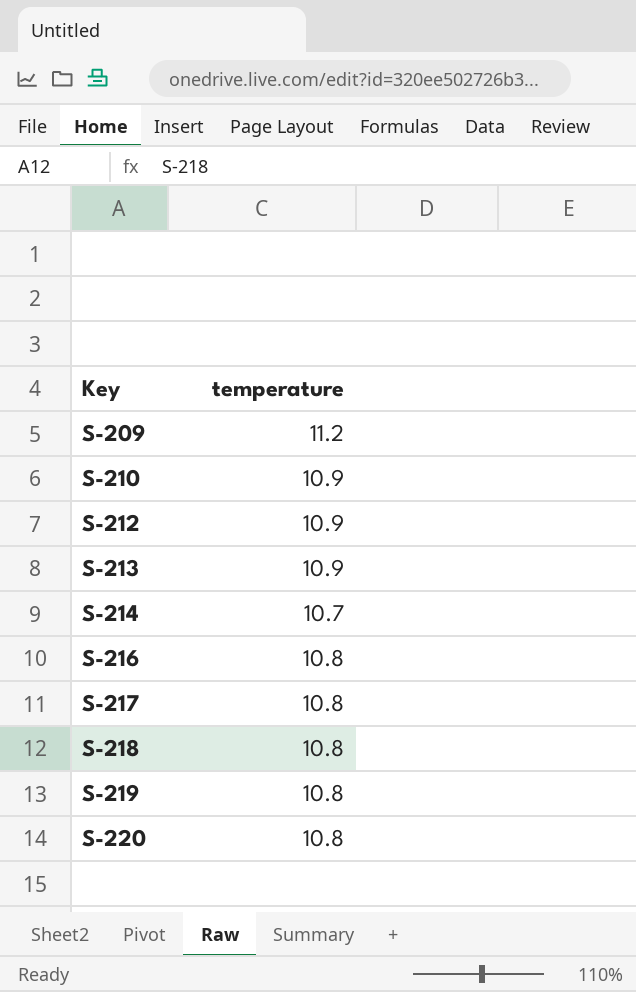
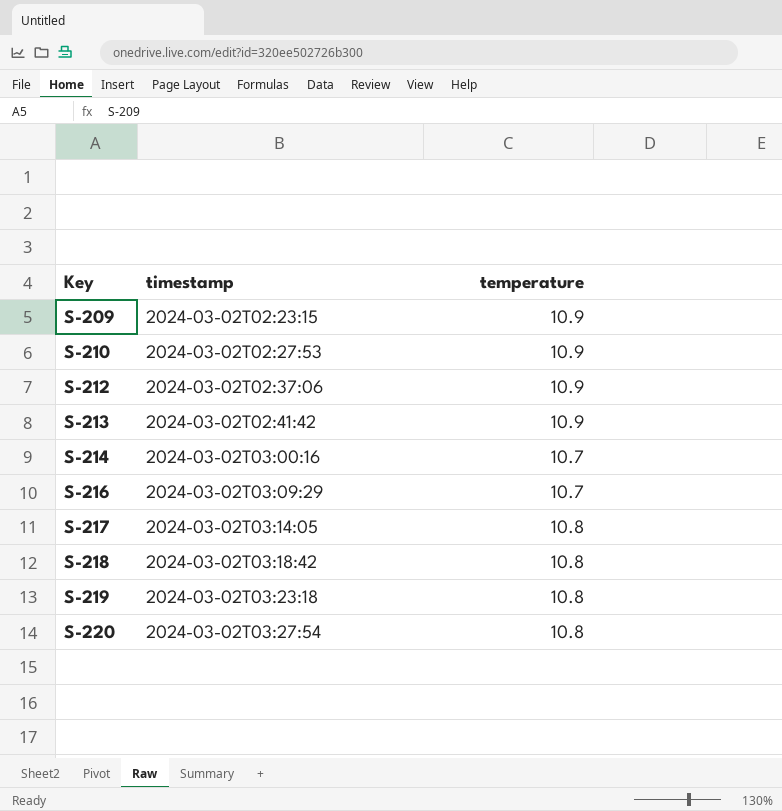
column timestamp | position: none -> 2
S-209 | temperature: 11.2 -> 10.9
S-216 | temperature: 10.8 -> 10.7

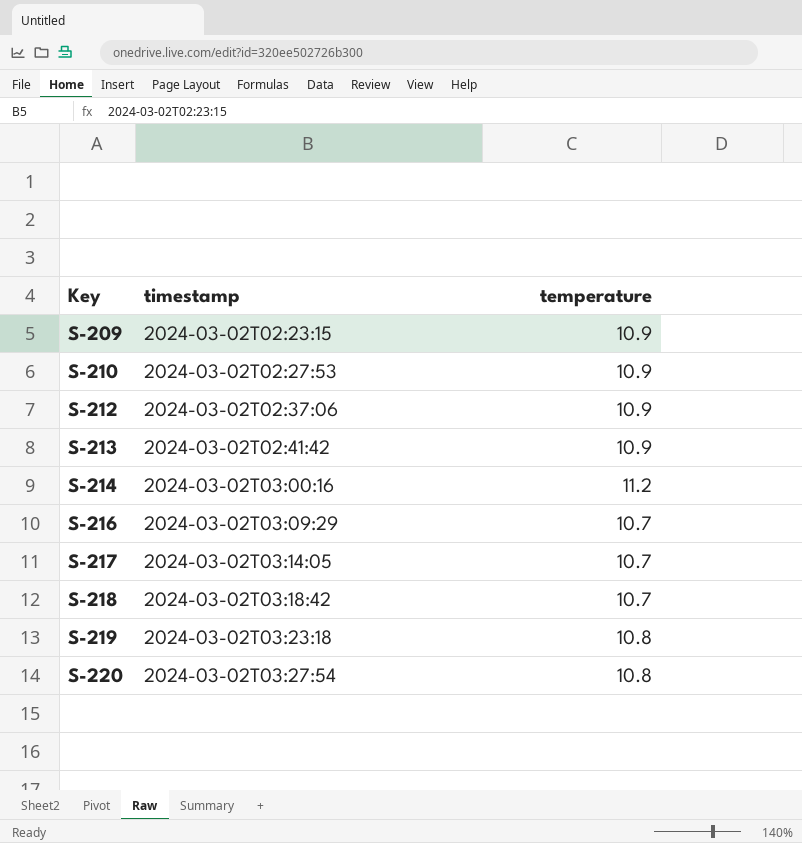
S-214 | temperature: 10.7 -> 11.2
S-217 | temperature: 10.8 -> 10.7
S-218 | temperature: 10.8 -> 10.7

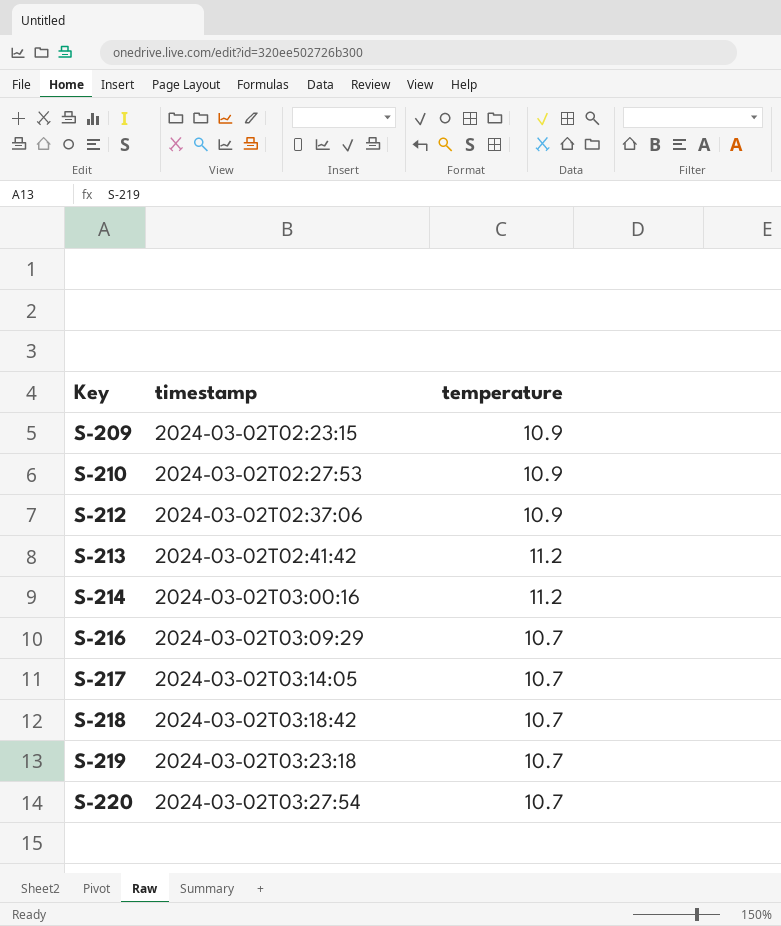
S-213 | temperature: 10.9 -> 11.2
S-219 | temperature: 10.8 -> 10.7
S-220 | temperature: 10.8 -> 10.7

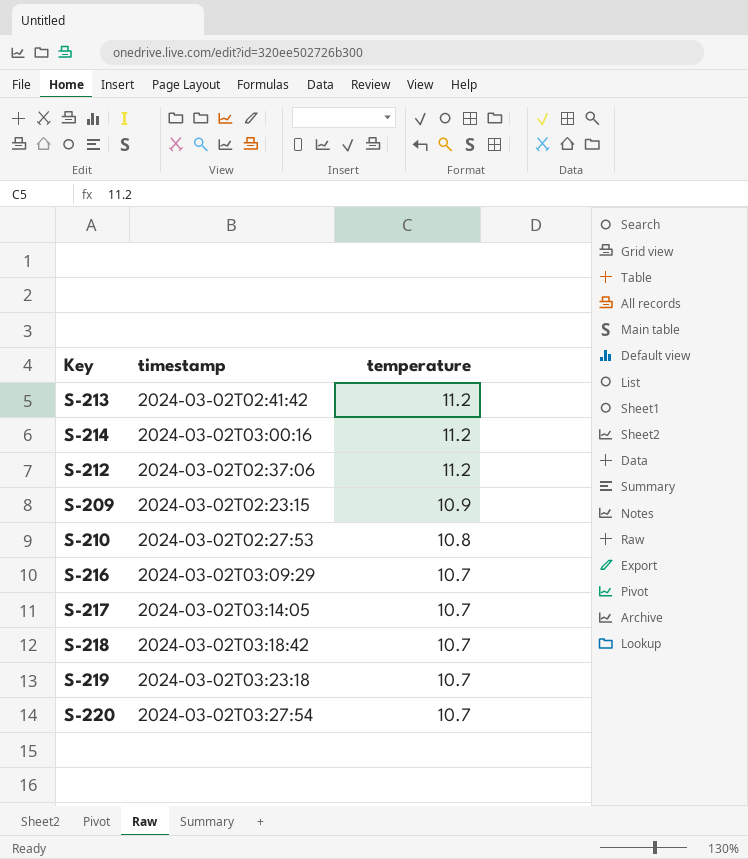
row order: Key ascending -> temperature descending
S-212 | temperature: 10.9 -> 11.2
S-210 | temperature: 10.9 -> 10.8

